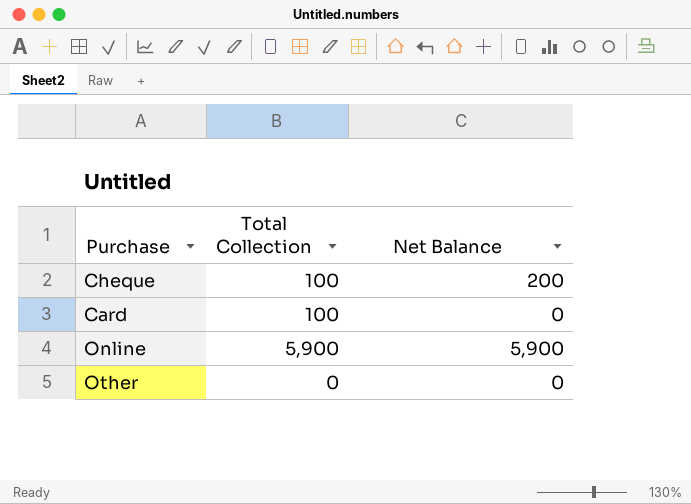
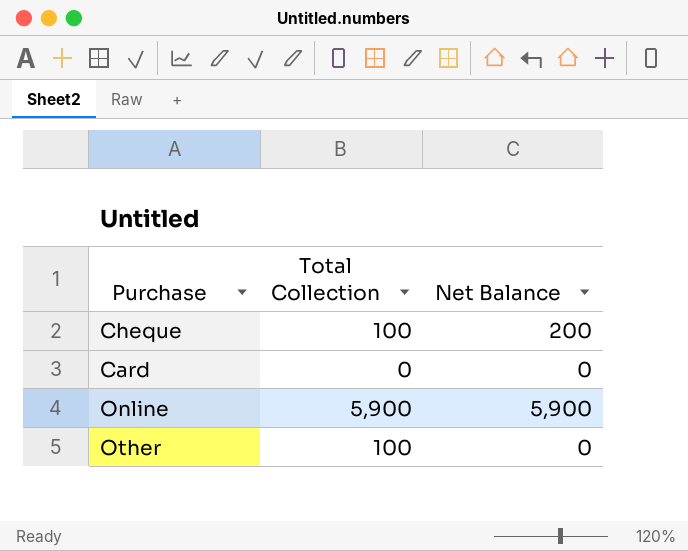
Card | Total Collection: 100 -> 0
Other | Total Collection: 0 -> 100

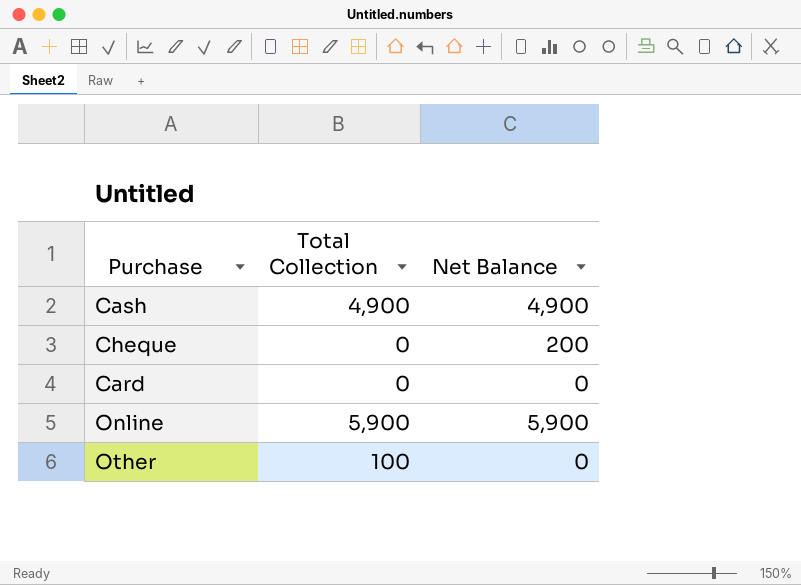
row Cash: none -> 4,900 | 4,900
Cheque | Total Collection: 100 -> 0

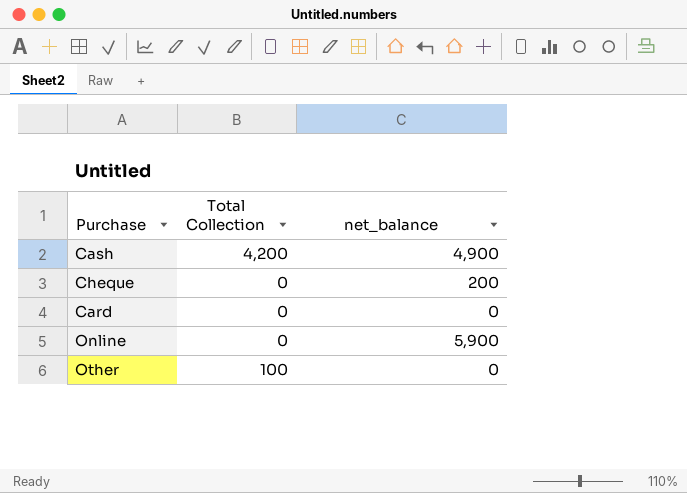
column name: Net Balance -> net_balance
Cash | Total Collection: 4,900 -> 4,200
Online | Total Collection: 5,900 -> 0

